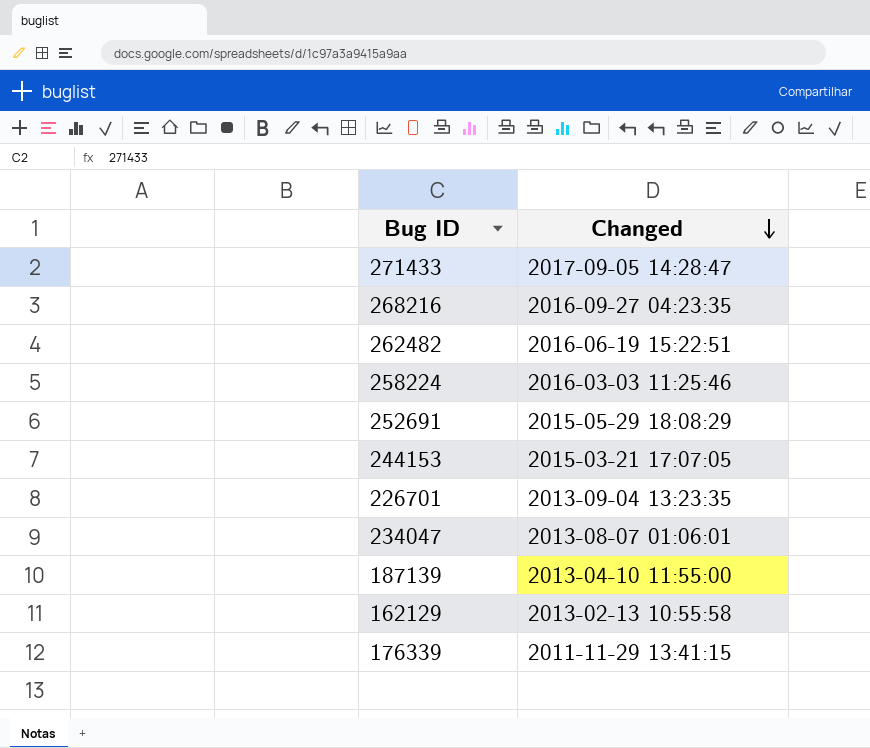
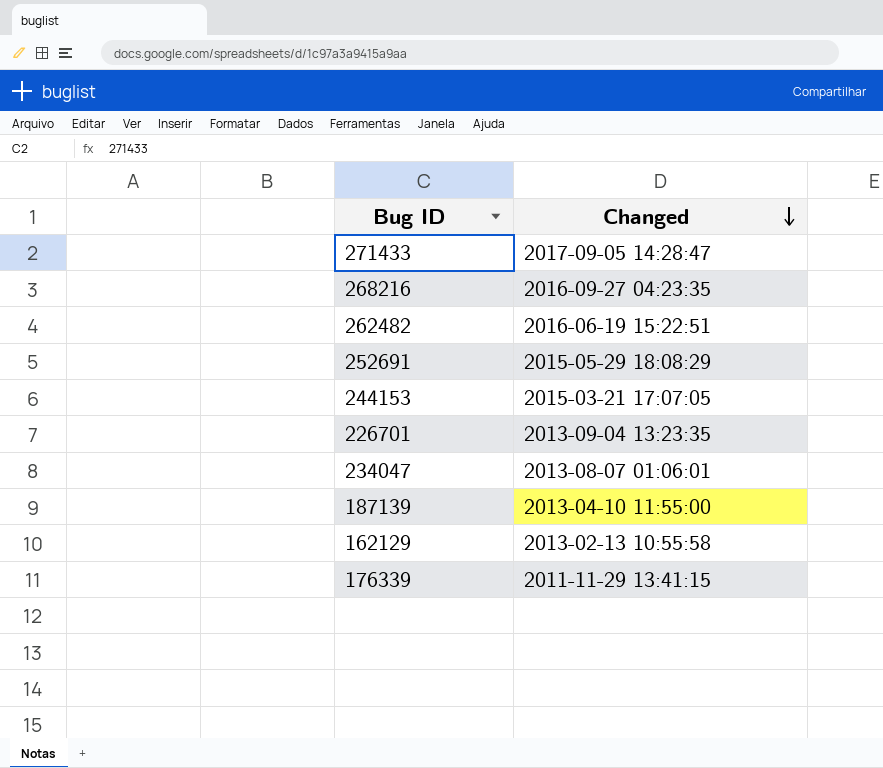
row 258224: 2016-03-03 11:25:46 -> none

